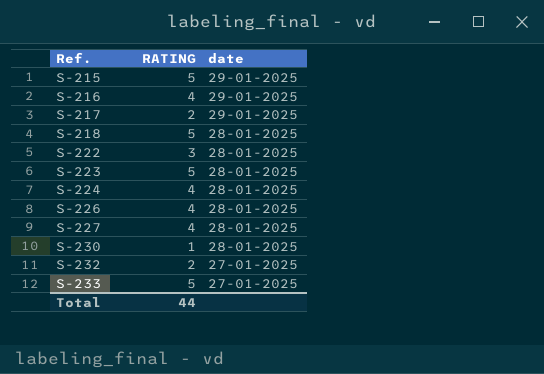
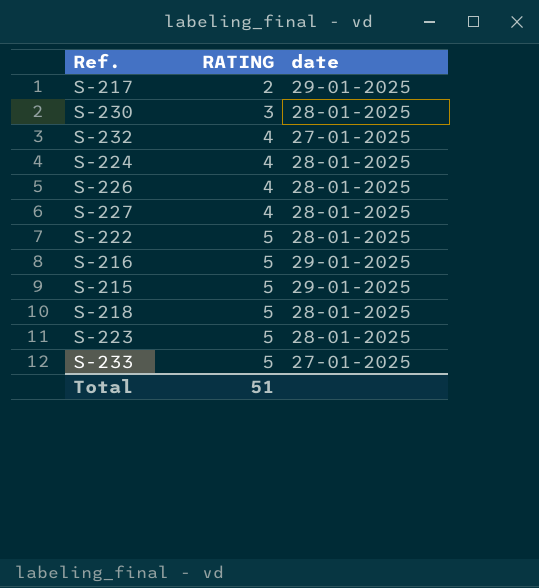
row order: Ref. ascending -> RATING ascending
S-230 | RATING: 1 -> 3
S-232 | RATING: 2 -> 4
S-222 | RATING: 3 -> 5
S-216 | RATING: 4 -> 5
Total | RATING: 44 -> 51

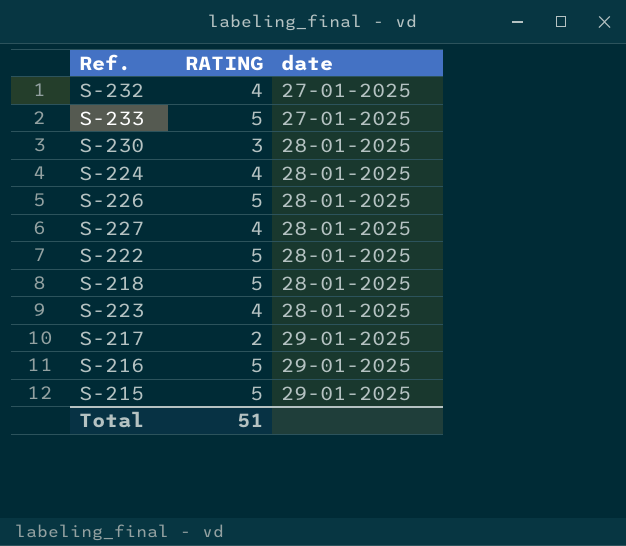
row order: RATING ascending -> date ascending
S-226 | RATING: 4 -> 5
S-223 | RATING: 5 -> 4

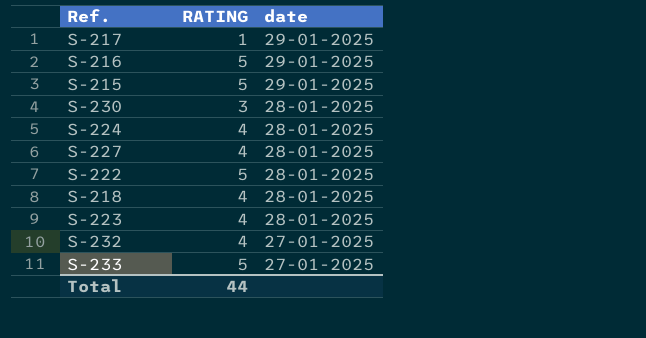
row order: date ascending -> date descending
row S-226: 5 | 28-01-2025 -> none
S-217 | RATING: 2 -> 1
S-218 | RATING: 5 -> 4
Total | RATING: 51 -> 44

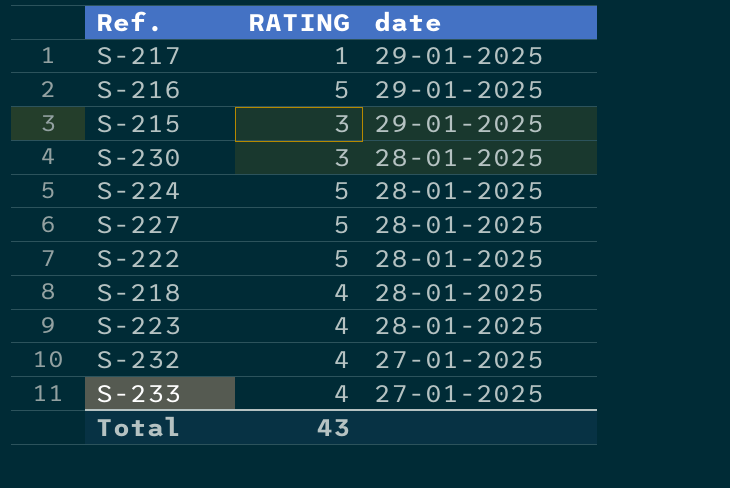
S-215 | RATING: 5 -> 3
S-224 | RATING: 4 -> 5
S-227 | RATING: 4 -> 5
S-233 | RATING: 5 -> 4
Total | RATING: 44 -> 43

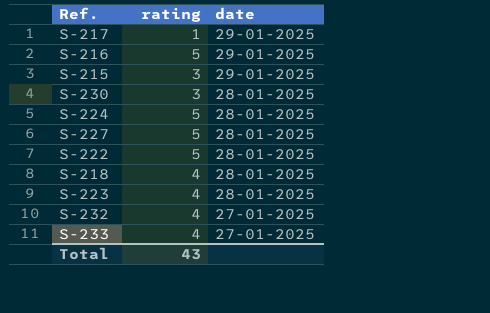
column name: RATING -> rating

